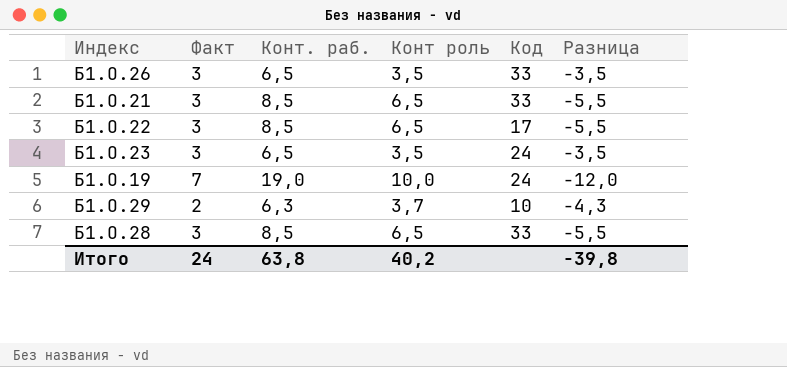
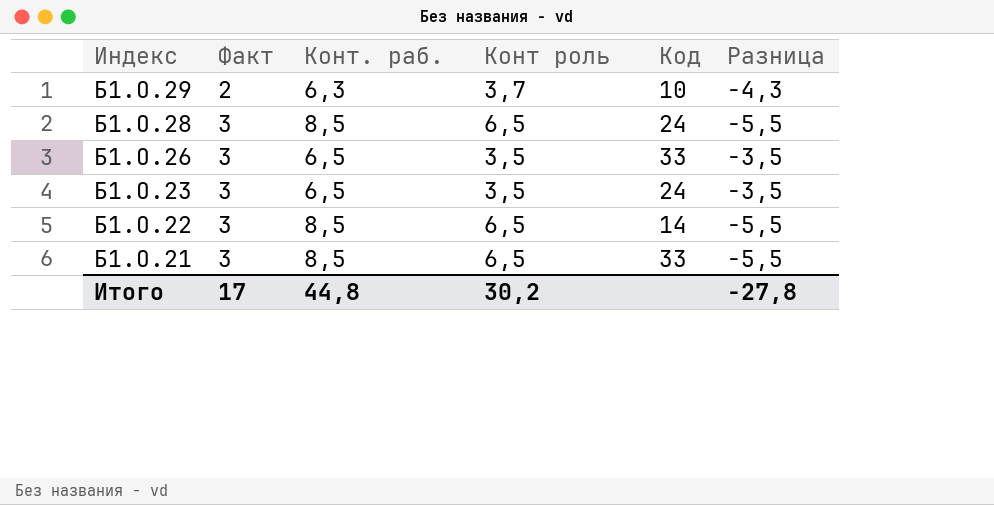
row order: none -> Индекс descending
row Б1.О.19: 7 | 19,0 | 10,0 | 24 | -12,0 -> none
Б1.О.28 | Код: 33 -> 24
Б1.О.22 | Код: 17 -> 14
Итого | Факт: 24 -> 17
Итого | Конт. раб.: 63,8 -> 44,8
Итого | Конт роль: 40,2 -> 30,2
Итого | Разница: -39,8 -> -27,8

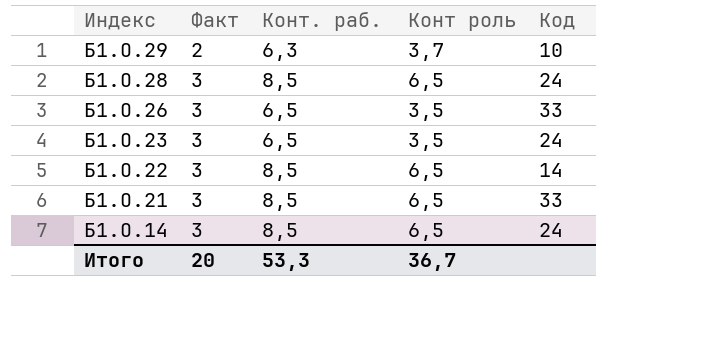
column Разница | formula: [Факт] - [Конт. раб.] -> none
row Б1.О.14: none -> 3 | 8,5 | 6,5 | 24
Итого | Факт: 17 -> 20
Итого | Конт. раб.: 44,8 -> 53,3
Итого | Конт роль: 30,2 -> 36,7

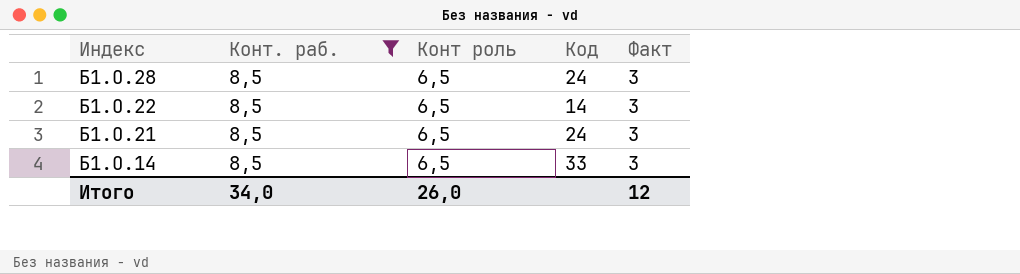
filter: none -> Конт. раб. = 8,5
column Факт | position: 2 -> 5
Б1.О.21 | Код: 33 -> 24
Б1.О.14 | Код: 24 -> 33
Итого | Конт. раб.: 53,3 -> 34,0
Итого | Конт роль: 36,7 -> 26,0
Итого | Факт: 20 -> 12

